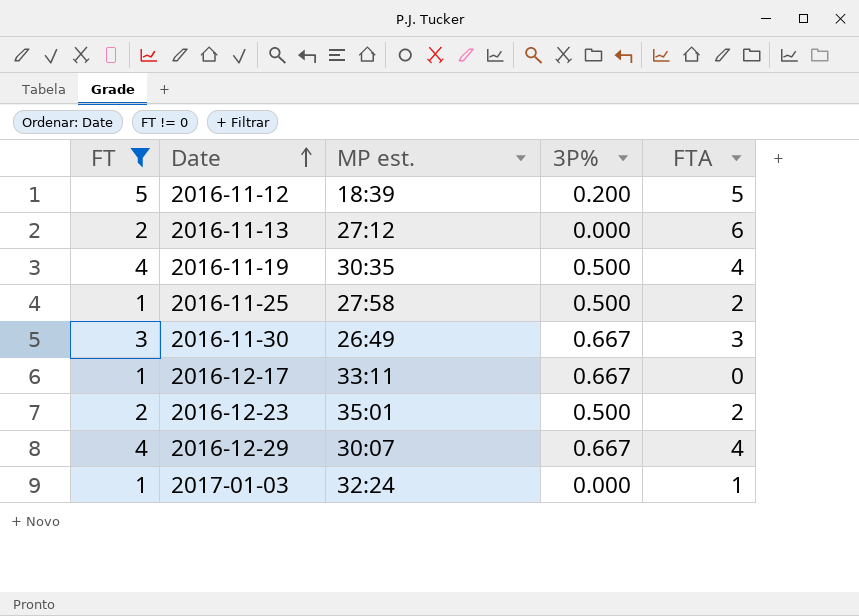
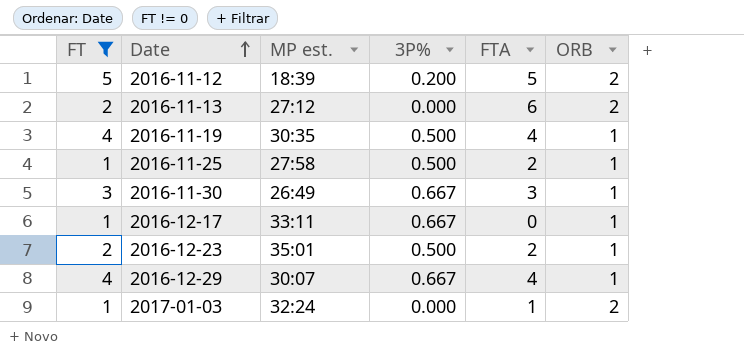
column ORB | position: none -> 6

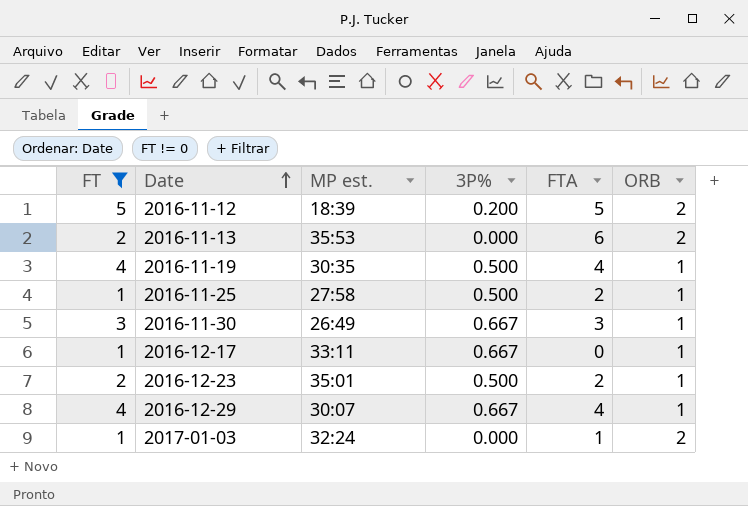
2016-11-13 | MP est.: 27:12 -> 35:53

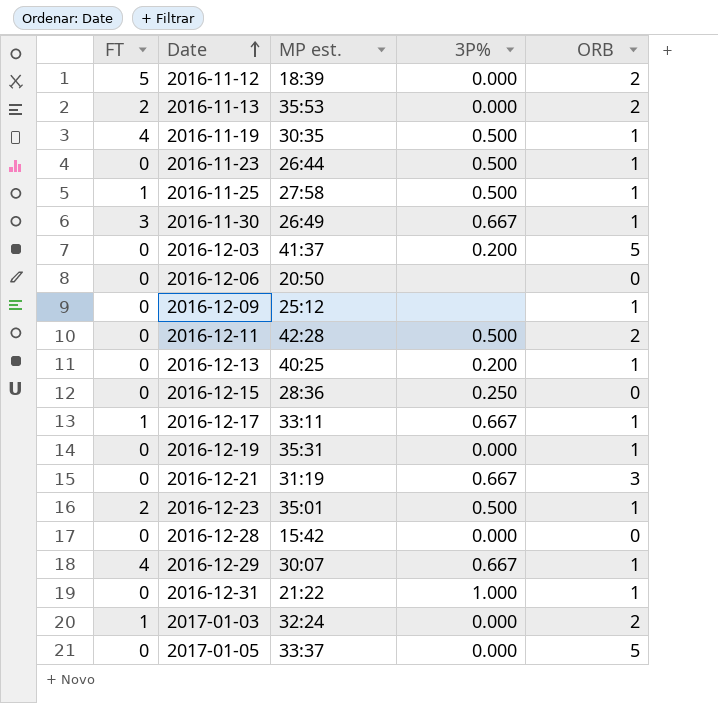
filter: FT != 0 -> none
column FTA | position: 5 -> none
2016-11-12 | 3P%: 0.200 -> 0.000

